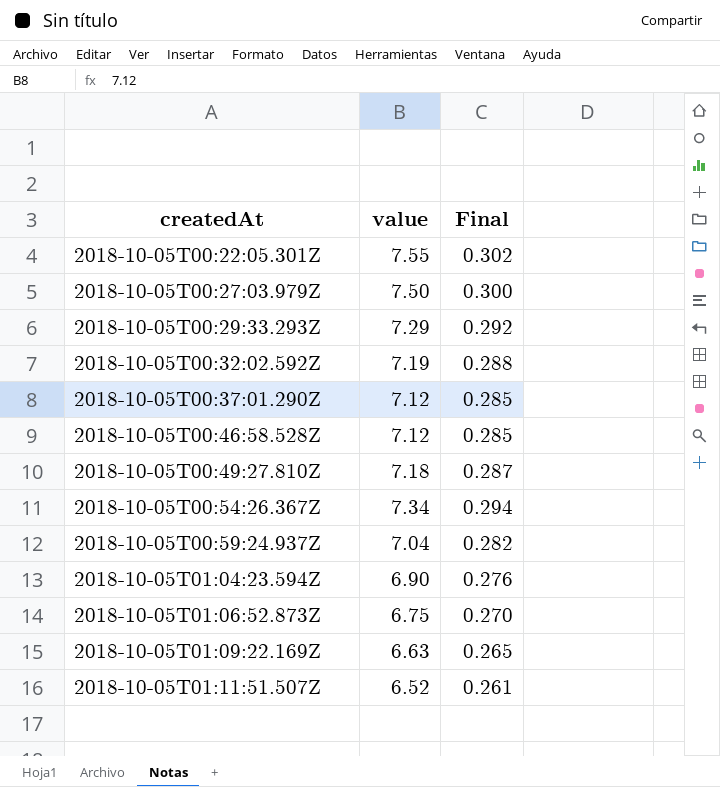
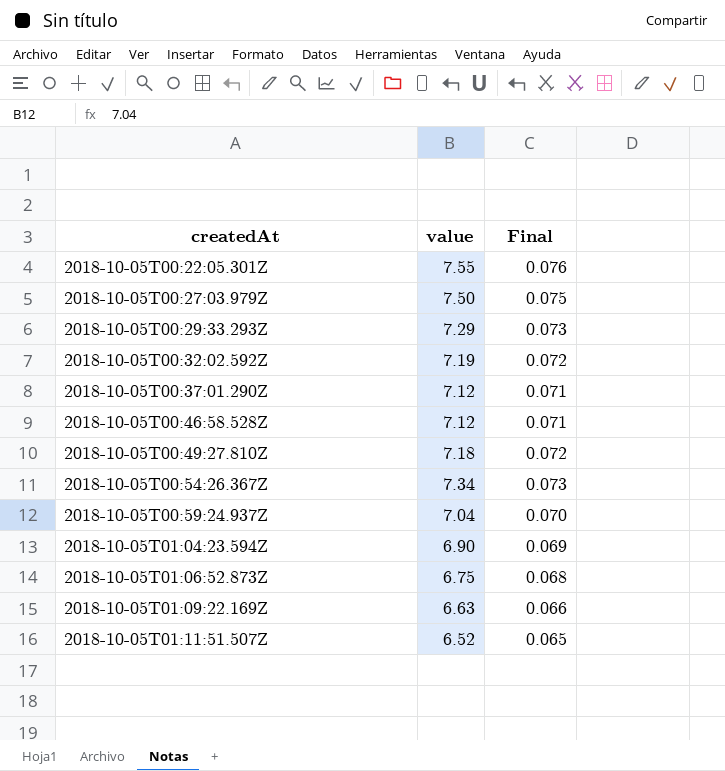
column Final | formula: [value] * 0.04 -> [value] * 0.01

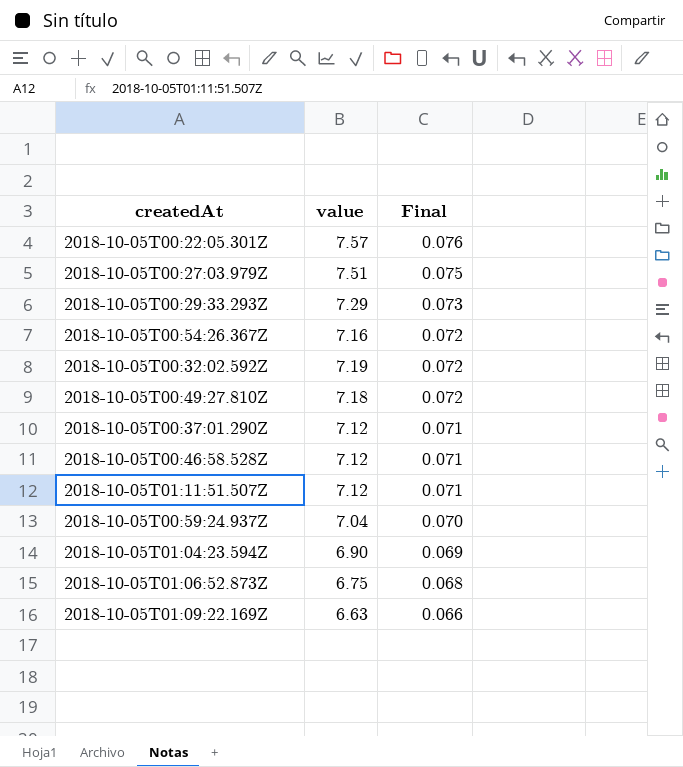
row order: createdAt ascending -> Final descending
2018-10-05T00:22:05.301Z | value: 7.55 -> 7.57
2018-10-05T00:27:03.979Z | value: 7.50 -> 7.51
2018-10-05T00:54:26.367Z | value: 7.34 -> 7.16
2018-10-05T00:54:26.367Z | Final: 0.073 -> 0.072
2018-10-05T01:11:51.507Z | value: 6.52 -> 7.12
2018-10-05T01:11:51.507Z | Final: 0.065 -> 0.071

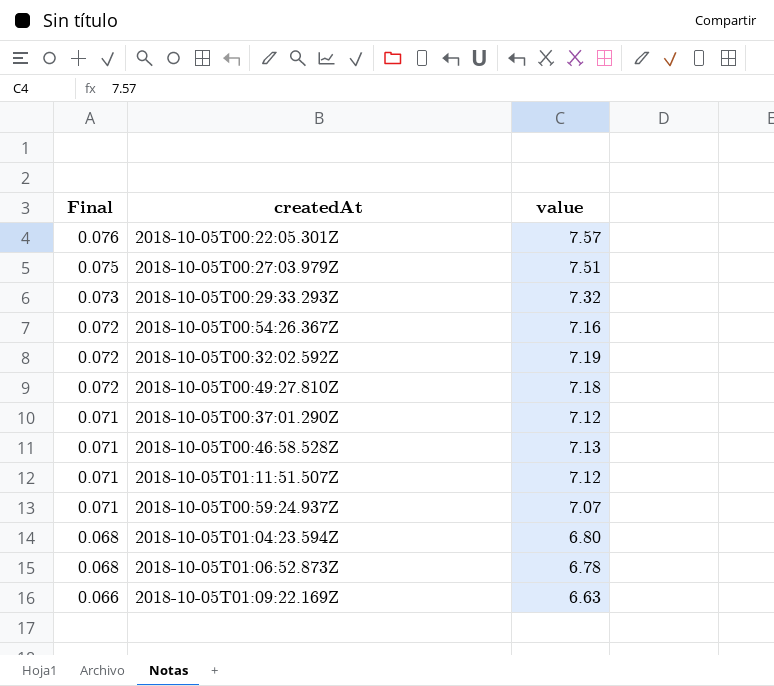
column Final | position: 3 -> 1
2018-10-05T00:29:33.293Z | value: 7.29 -> 7.32
2018-10-05T00:46:58.528Z | value: 7.12 -> 7.13
2018-10-05T00:59:24.937Z | Final: 0.070 -> 0.071
2018-10-05T00:59:24.937Z | value: 7.04 -> 7.07
2018-10-05T01:04:23.594Z | Final: 0.069 -> 0.068
2018-10-05T01:04:23.594Z | value: 6.90 -> 6.80
2018-10-05T01:06:52.873Z | value: 6.75 -> 6.78

